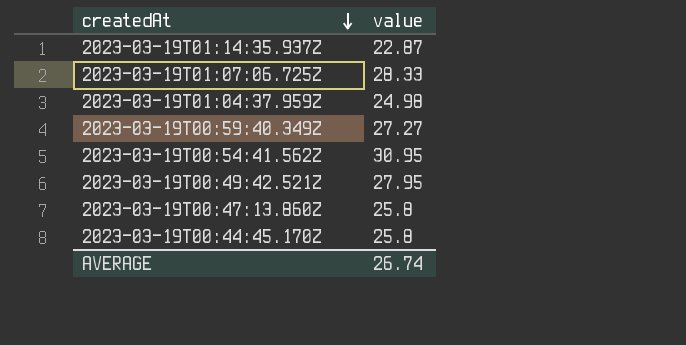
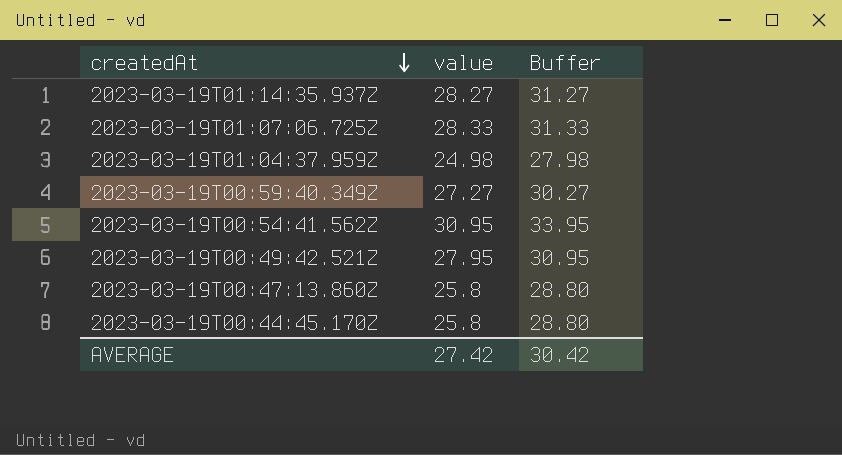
column Buffer | formula: none -> [value] + 3
2023-03-19T01:14:35.937Z | value: 22.87 -> 28.27
AVERAGE | value: 26.74 -> 27.42

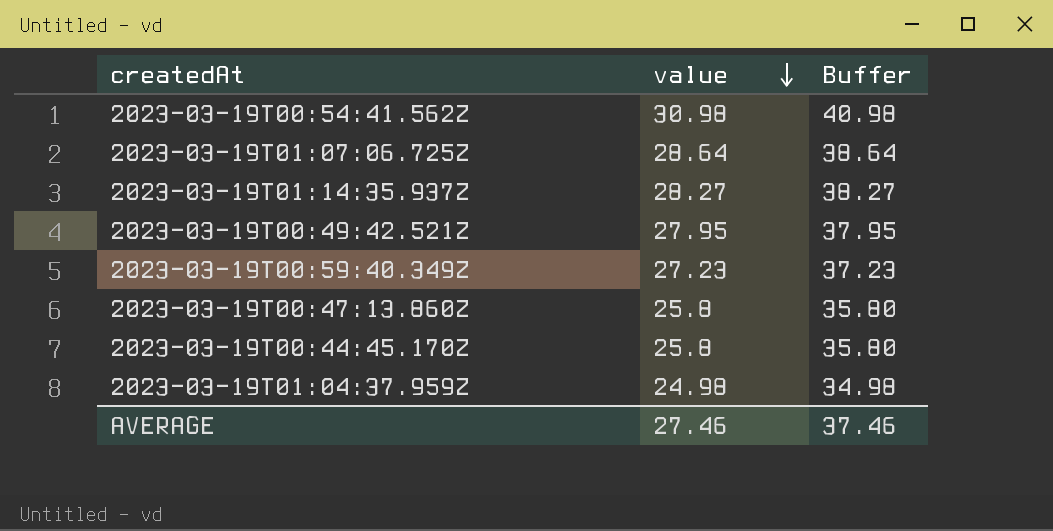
row order: createdAt descending -> value descending
column Buffer | formula: [value] + 3 -> [value] + 10
2023-03-19T00:54:41.562Z | value: 30.95 -> 30.98
2023-03-19T01:07:06.725Z | value: 28.33 -> 28.64
2023-03-19T00:59:40.349Z | value: 27.27 -> 27.23
AVERAGE | value: 27.42 -> 27.46
AVERAGE | Buffer: 30.42 -> 37.46

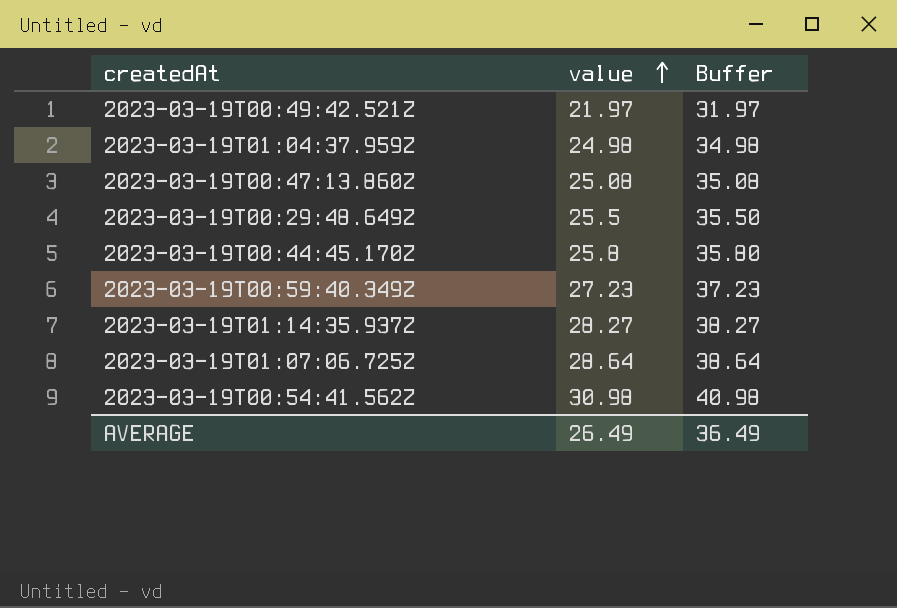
row order: value descending -> value ascending
2023-03-19T00:49:42.521Z | value: 27.95 -> 21.97
2023-03-19T00:49:42.521Z | Buffer: 37.95 -> 31.97
2023-03-19T00:47:13.860Z | value: 25.8 -> 25.08
2023-03-19T00:47:13.860Z | Buffer: 35.80 -> 35.08
row 2023-03-19T00:29:48.649Z: none -> 25.5 | 35.50
AVERAGE | value: 27.46 -> 26.49
AVERAGE | Buffer: 37.46 -> 36.49

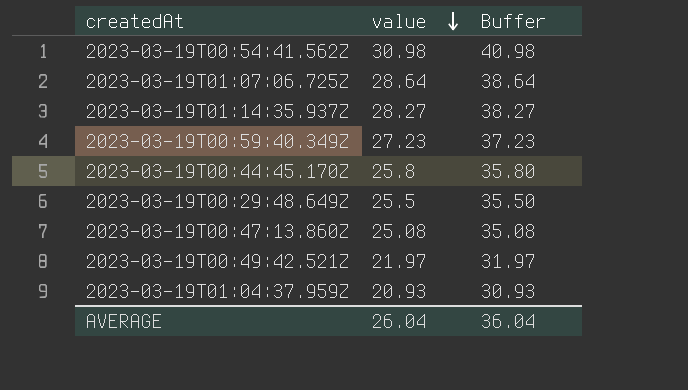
row order: value ascending -> value descending
2023-03-19T01:04:37.959Z | value: 24.98 -> 20.93
2023-03-19T01:04:37.959Z | Buffer: 34.98 -> 30.93
AVERAGE | value: 26.49 -> 26.04
AVERAGE | Buffer: 36.49 -> 36.04

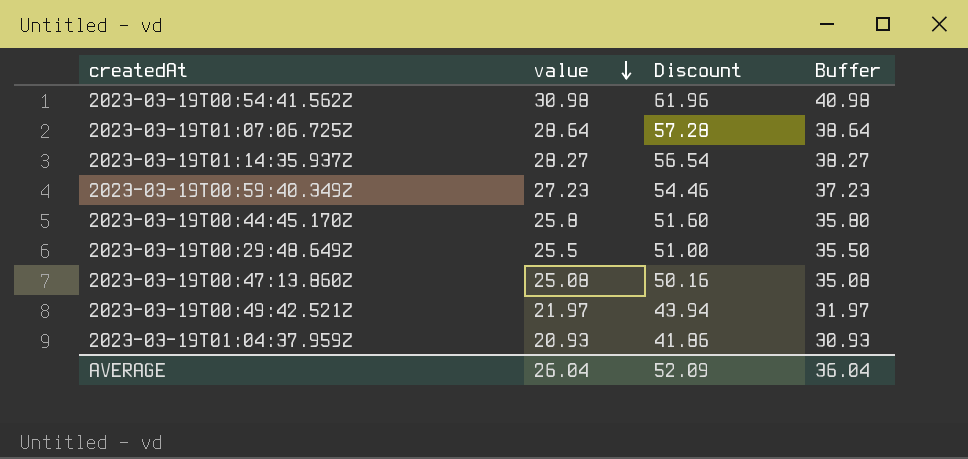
column Discount | formula: none -> [value] * 2

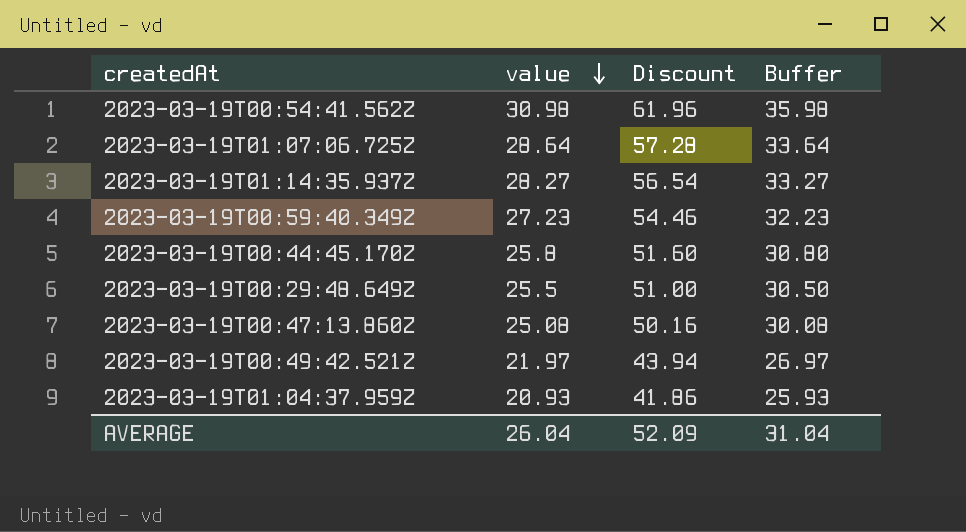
column Buffer | formula: [value] + 10 -> [value] + 5
AVERAGE | Buffer: 36.04 -> 31.04

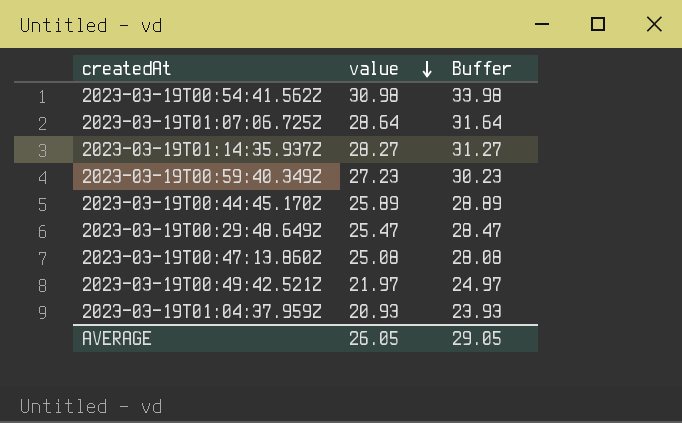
column Discount | formula: [value] * 2 -> none
column Buffer | formula: [value] + 5 -> [value] + 3
2023-03-19T00:44:45.170Z | value: 25.8 -> 25.89
2023-03-19T00:29:48.649Z | value: 25.5 -> 25.47
AVERAGE | value: 26.04 -> 26.05
AVERAGE | Buffer: 31.04 -> 29.05

